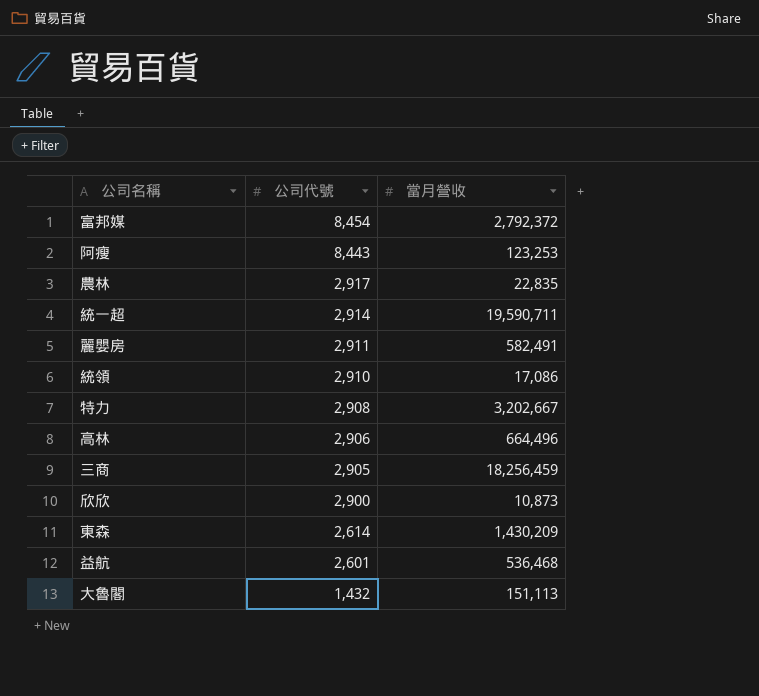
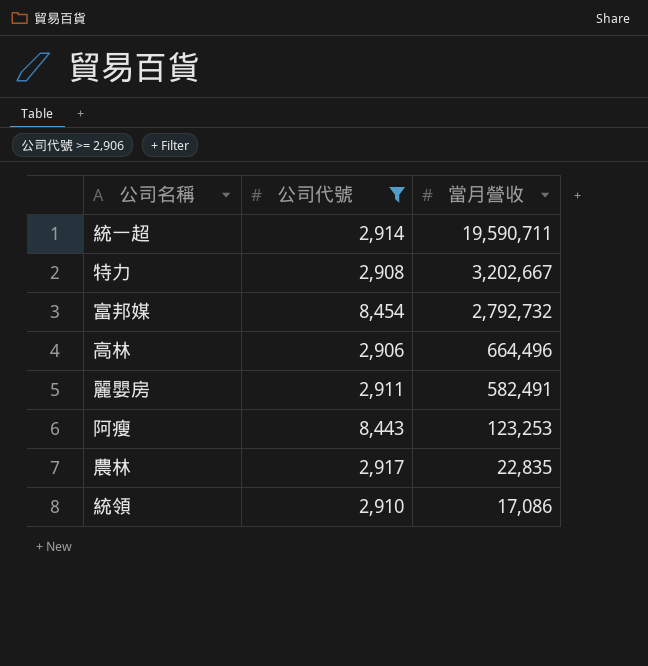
filter: none -> 公司代號 >= 2,906
row order: 公司代號 descending -> 當月營收 descending
富邦媒 | 當月營收: 2,792,372 -> 2,792,732

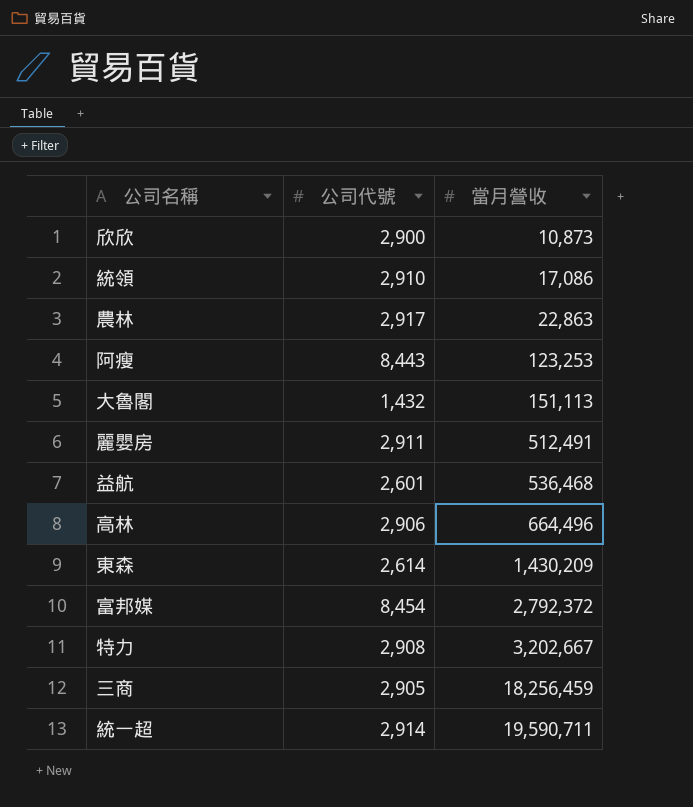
filter: 公司代號 >= 2,906 -> none
row order: 當月營收 descending -> 當月營收 ascending
農林 | 當月營收: 22,835 -> 22,863
麗嬰房 | 當月營收: 582,491 -> 512,491
富邦媒 | 當月營收: 2,792,732 -> 2,792,372

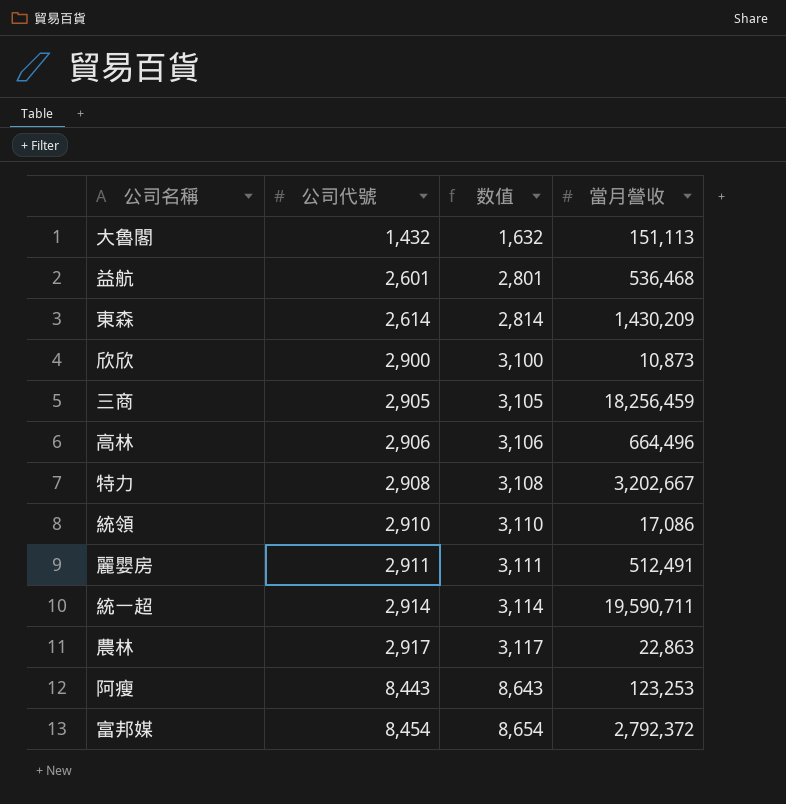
row order: 當月營收 ascending -> 公司代號 ascending
column 数值 | formula: none -> [公司代號] + 200

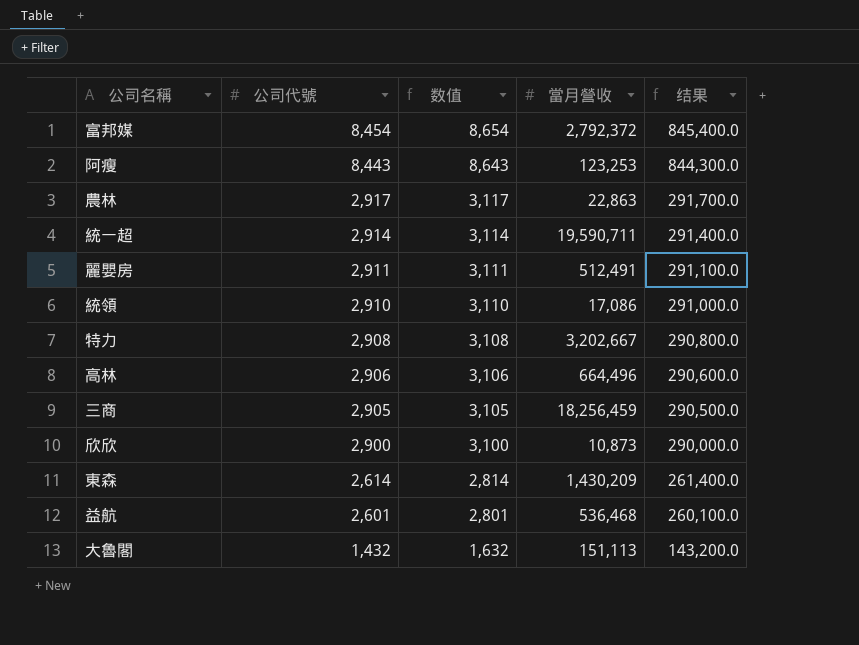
row order: 公司代號 ascending -> 公司代號 descending
column 结果 | formula: none -> [公司代號] * 100

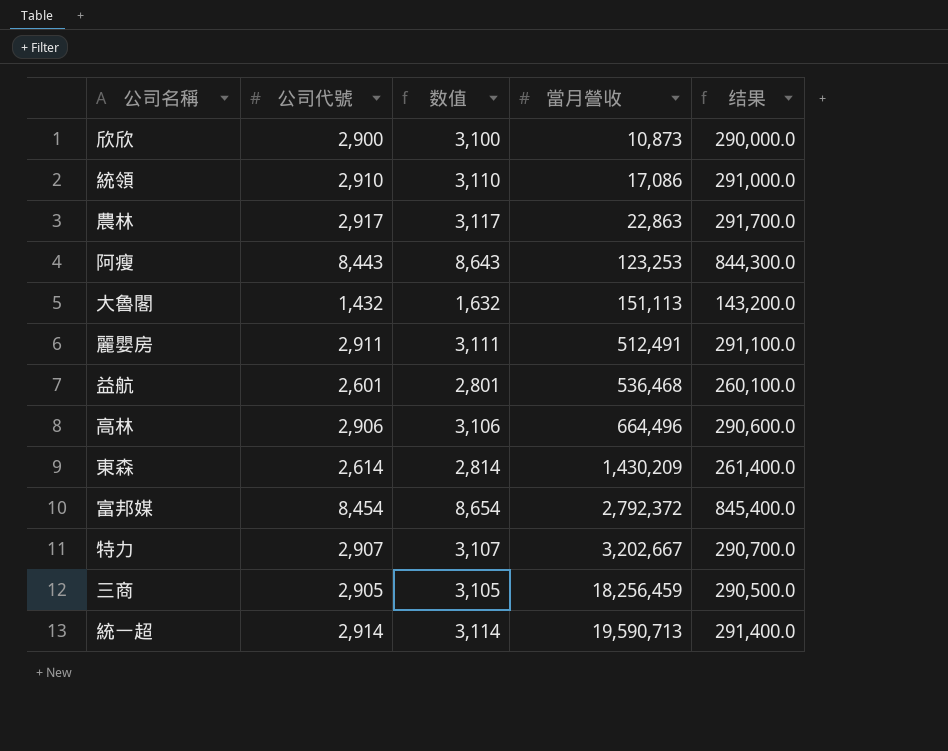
row order: 公司代號 descending -> 當月營收 ascending
特力 | 公司代號: 2,908 -> 2,907
特力 | 数值: 3,108 -> 3,107
特力 | 结果: 290,800.0 -> 290,700.0
統一超 | 當月營收: 19,590,711 -> 19,590,713

